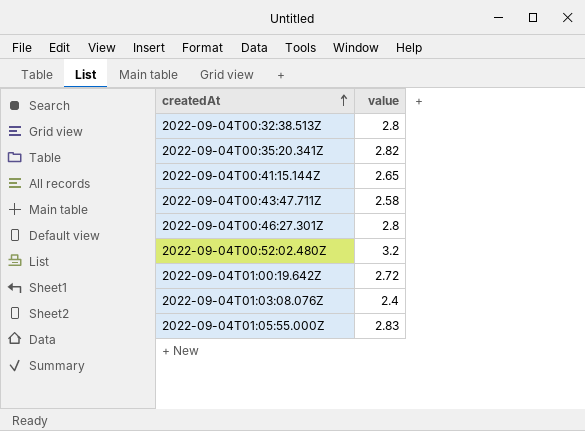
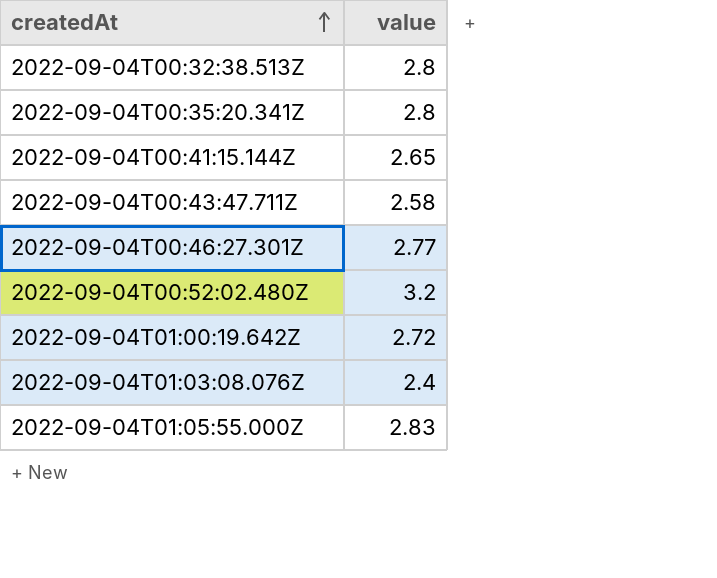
2022-09-04T00:35:20.341Z | value: 2.82 -> 2.8
2022-09-04T00:46:27.301Z | value: 2.8 -> 2.77

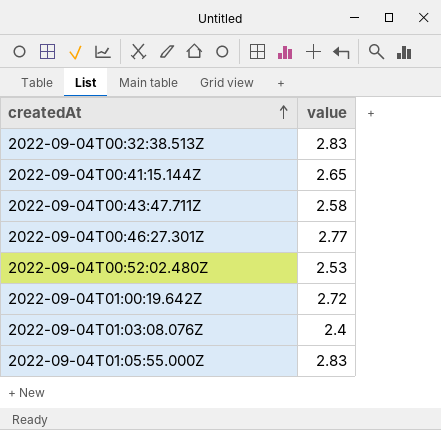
row 2022-09-04T00:35:20.341Z: 2.8 -> none
2022-09-04T00:32:38.513Z | value: 2.8 -> 2.83
2022-09-04T00:52:02.480Z | value: 3.2 -> 2.53

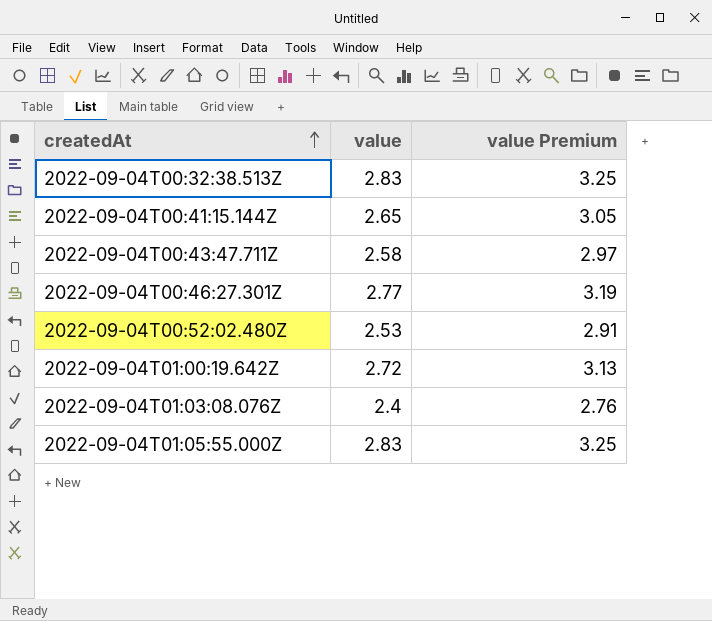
column value Premium | formula: none -> [value] * 1.15

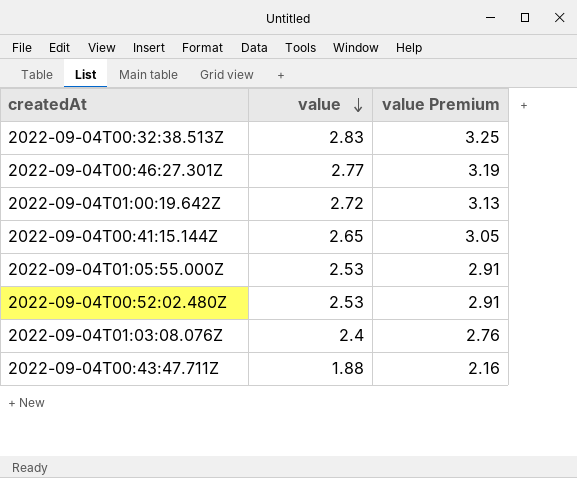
row order: createdAt ascending -> value descending
2022-09-04T01:05:55.000Z | value: 2.83 -> 2.53
2022-09-04T01:05:55.000Z | value Premium: 3.25 -> 2.91
2022-09-04T00:43:47.711Z | value: 2.58 -> 1.88
2022-09-04T00:43:47.711Z | value Premium: 2.97 -> 2.16

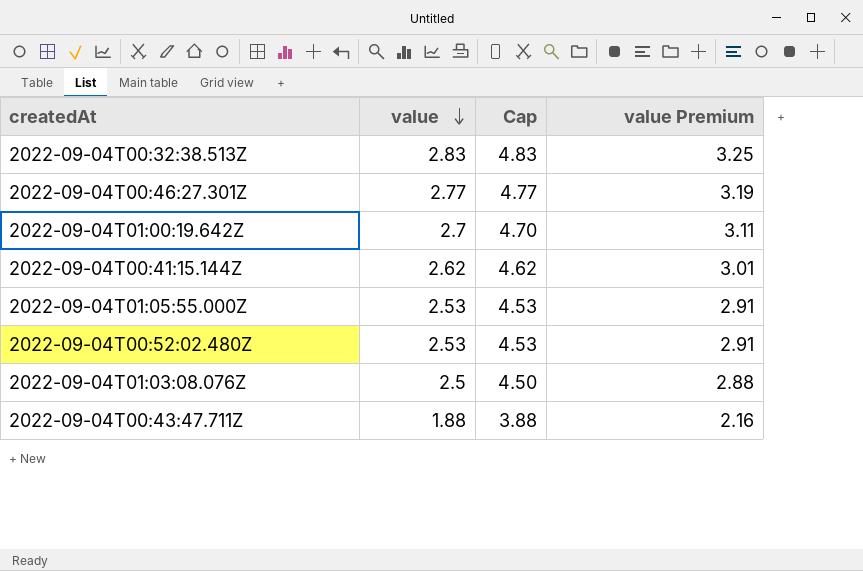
column Cap | formula: none -> [value] + 2
2022-09-04T01:00:19.642Z | value: 2.72 -> 2.7
2022-09-04T01:00:19.642Z | value Premium: 3.13 -> 3.11
2022-09-04T00:41:15.144Z | value: 2.65 -> 2.62
2022-09-04T00:41:15.144Z | value Premium: 3.05 -> 3.01
2022-09-04T01:03:08.076Z | value: 2.4 -> 2.5
2022-09-04T01:03:08.076Z | value Premium: 2.76 -> 2.88

